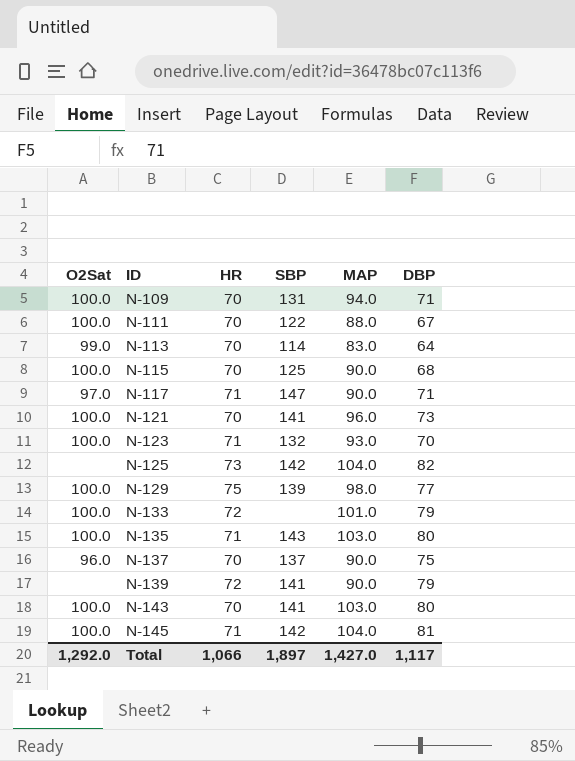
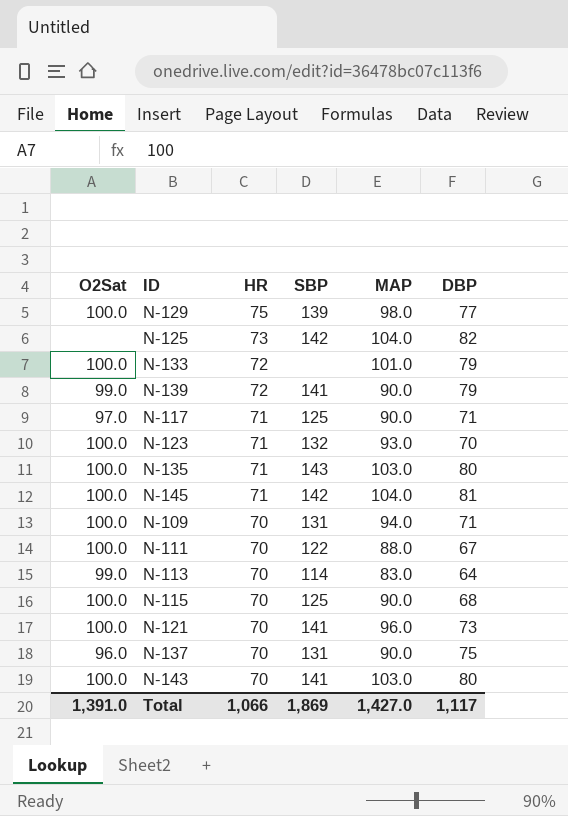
row order: ID ascending -> HR descending
N-139 | O2Sat: none -> 99.0
N-117 | SBP: 147 -> 125
N-137 | SBP: 137 -> 131
Total | O2Sat: 1,292.0 -> 1,391.0
Total | SBP: 1,897 -> 1,869

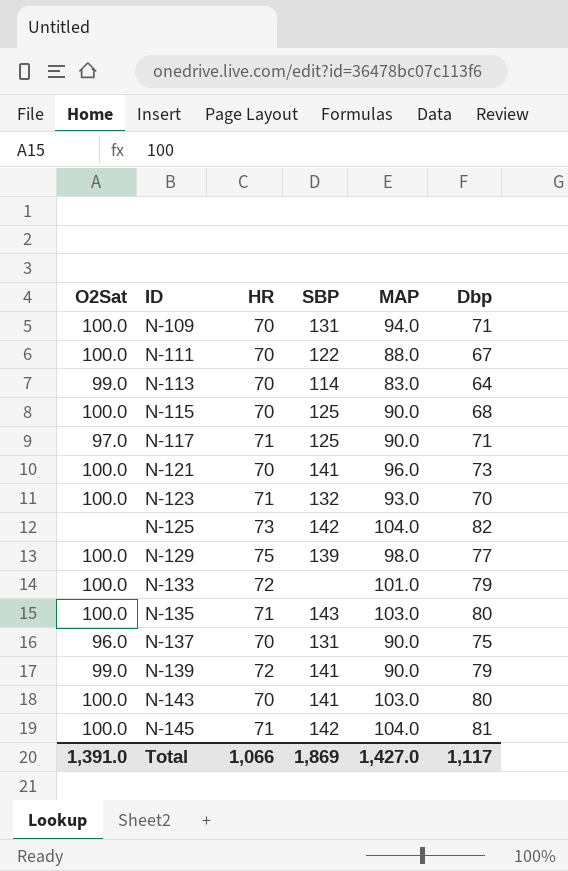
row order: HR descending -> ID ascending
column name: DBP -> Dbp

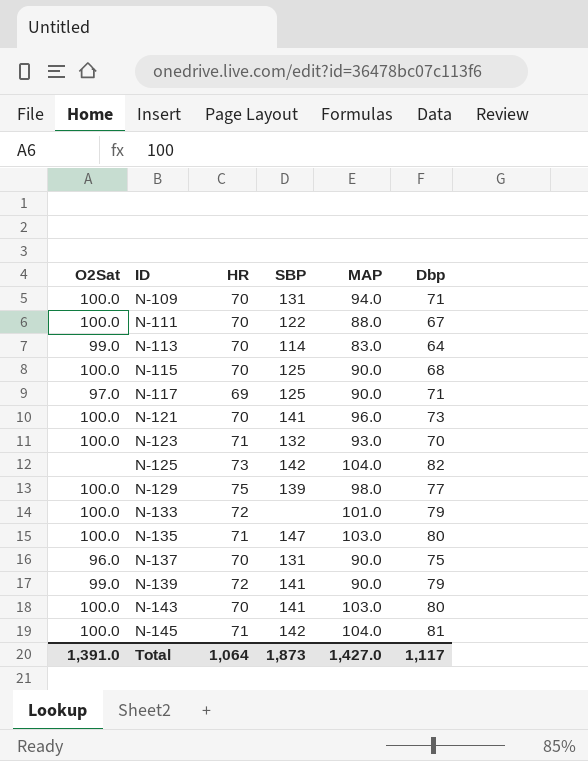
N-117 | HR: 71 -> 69
N-135 | SBP: 143 -> 147
Total | HR: 1,066 -> 1,064
Total | SBP: 1,869 -> 1,873

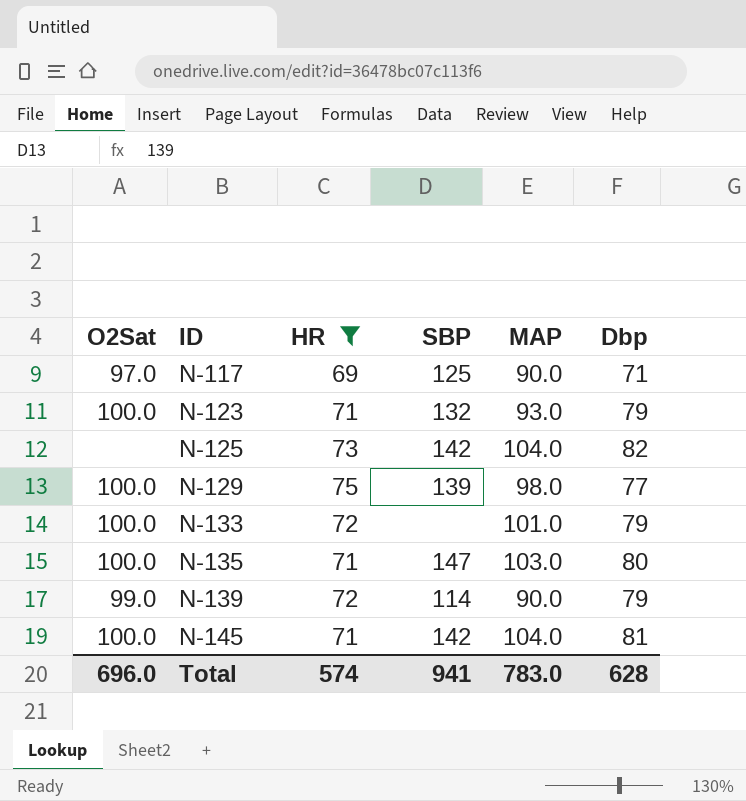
filter: none -> HR != 70
N-123 | Dbp: 70 -> 79
N-139 | SBP: 141 -> 114
Total | O2Sat: 1,391.0 -> 696.0
Total | HR: 1,064 -> 574
Total | SBP: 1,873 -> 941
Total | MAP: 1,427.0 -> 783.0
Total | Dbp: 1,117 -> 628

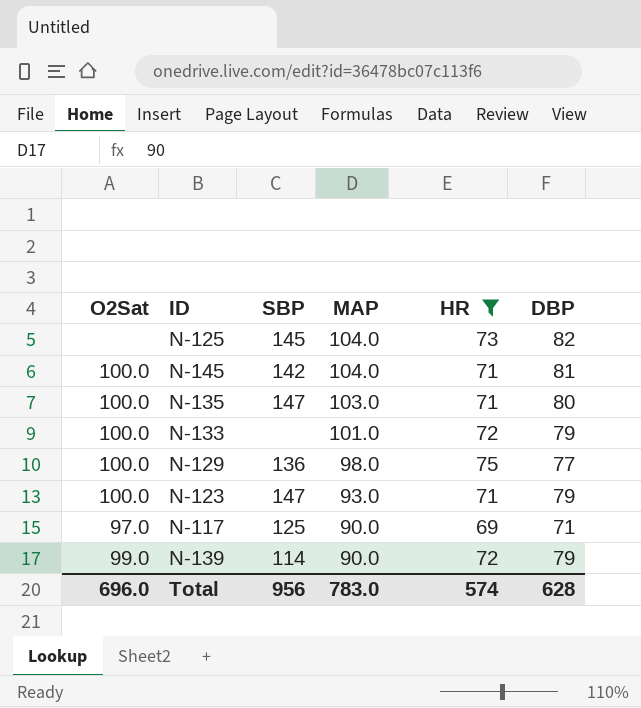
row order: ID ascending -> MAP descending
column HR | position: 3 -> 5
column name: Dbp -> DBP
N-125 | SBP: 142 -> 145
N-129 | SBP: 139 -> 136
N-123 | SBP: 132 -> 147
Total | SBP: 941 -> 956

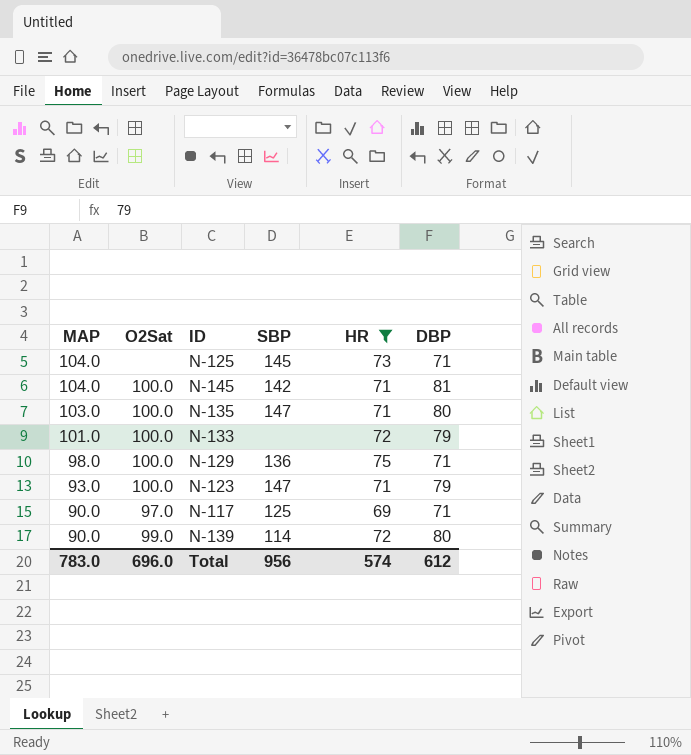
column MAP | position: 4 -> 1
N-125 | DBP: 82 -> 71
N-129 | DBP: 77 -> 71
N-139 | DBP: 79 -> 80
Total | DBP: 628 -> 612

